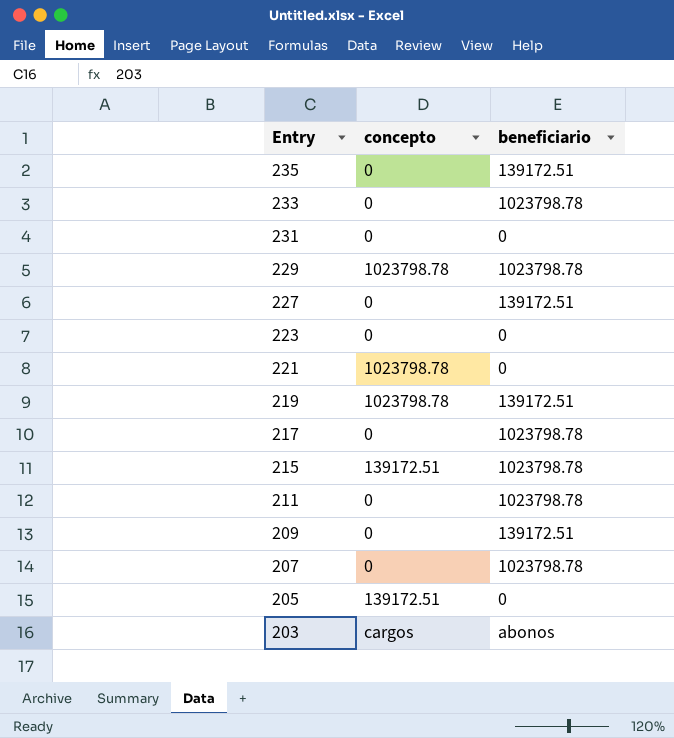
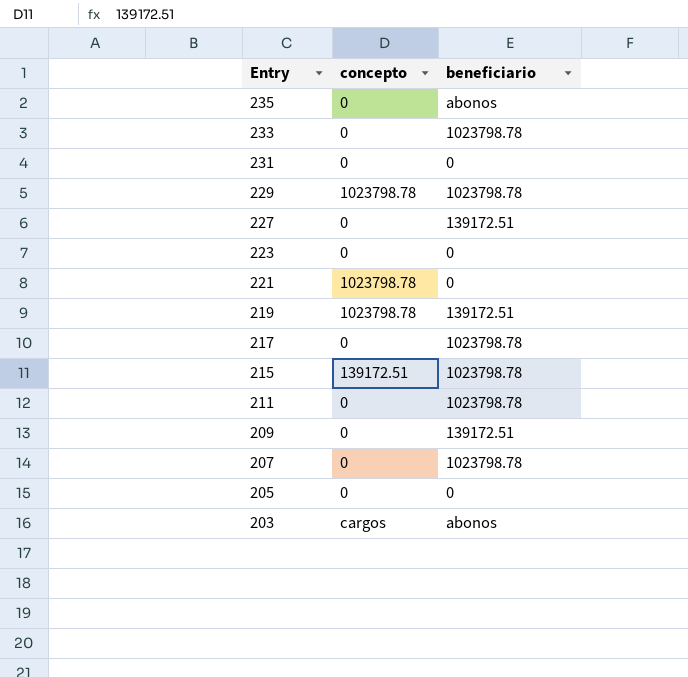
235 | beneficiario: 139172.51 -> abonos
205 | concepto: 139172.51 -> 0

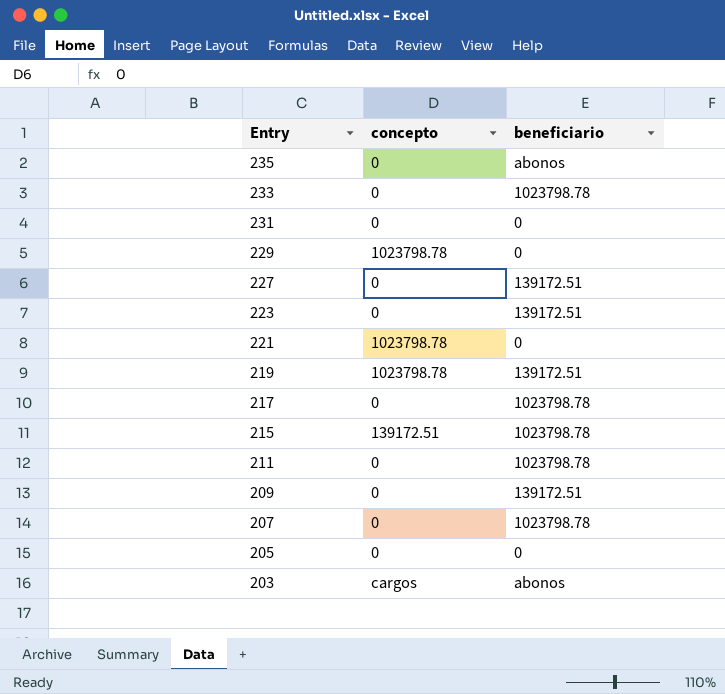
229 | beneficiario: 1023798.78 -> 0
223 | beneficiario: 0 -> 139172.51

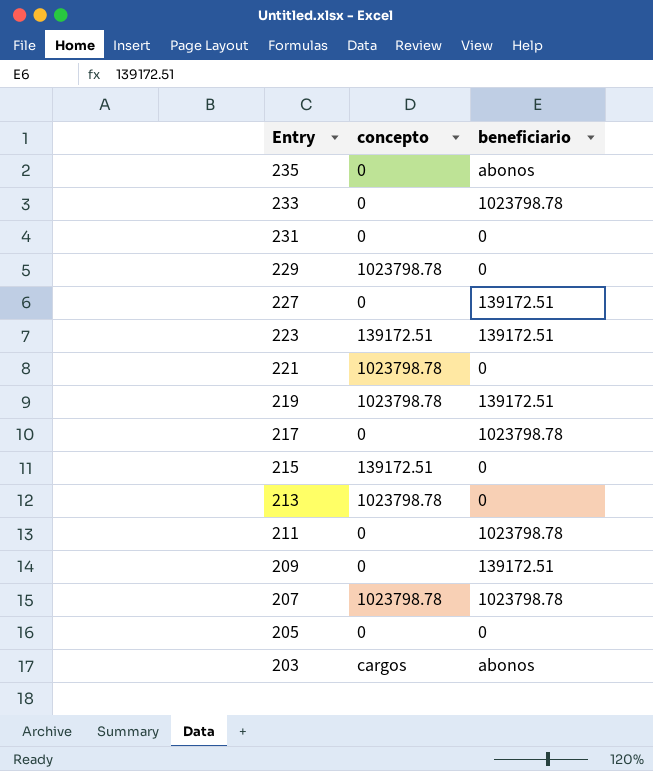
223 | concepto: 0 -> 139172.51
215 | beneficiario: 1023798.78 -> 0
row 213: none -> 1023798.78 | 0
207 | concepto: 0 -> 1023798.78

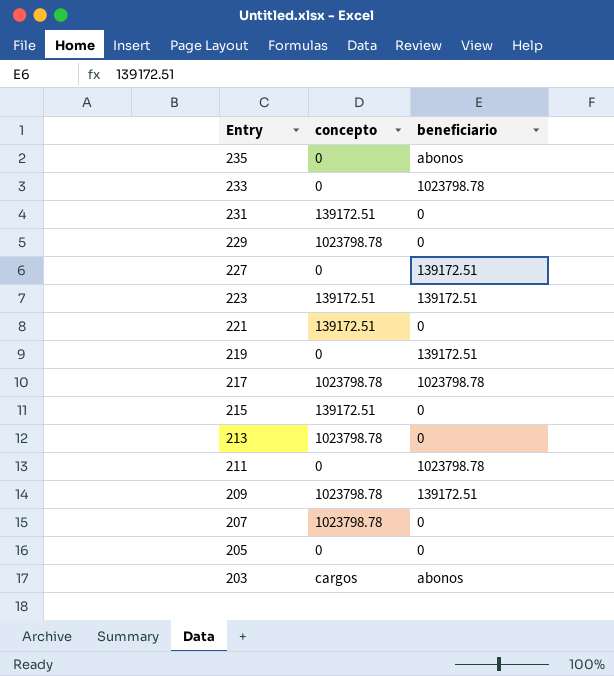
231 | concepto: 0 -> 139172.51
221 | concepto: 1023798.78 -> 139172.51
219 | concepto: 1023798.78 -> 0
217 | concepto: 0 -> 1023798.78
209 | concepto: 0 -> 1023798.78
207 | beneficiario: 1023798.78 -> 0

